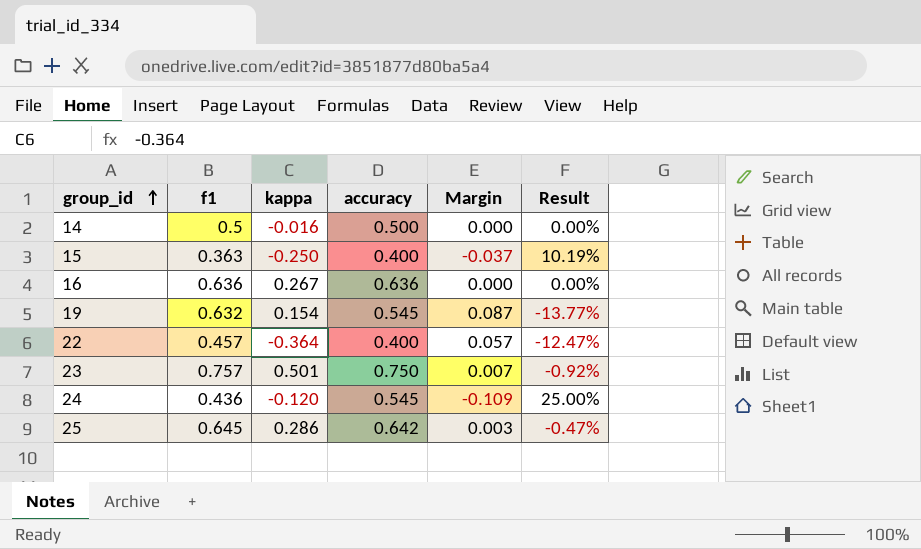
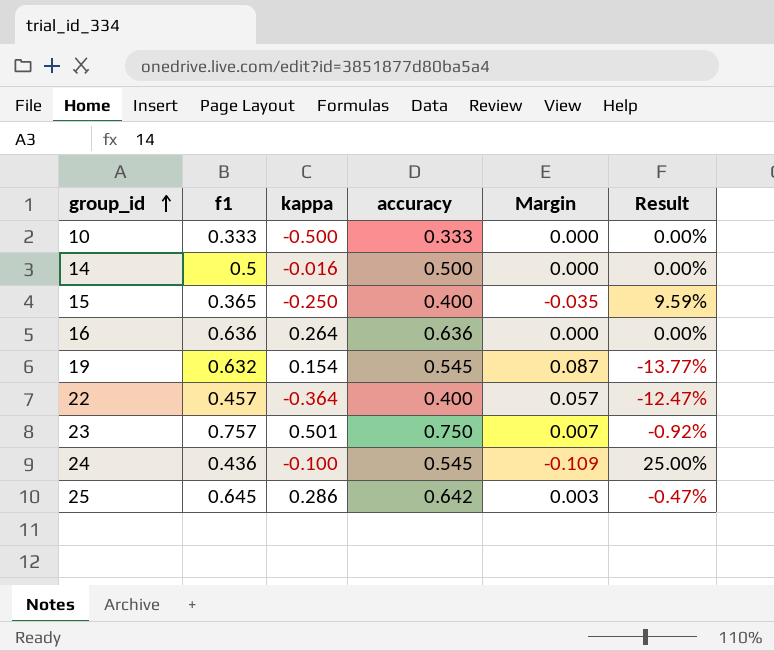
row 10: none -> 0.333 | -0.500 | 0.333 | 0.000 | 0.00%
15 | f1: 0.363 -> 0.365
15 | Margin: -0.037 -> -0.035
15 | Result: 10.19% -> 9.59%
16 | kappa: 0.267 -> 0.264
24 | kappa: -0.120 -> -0.100

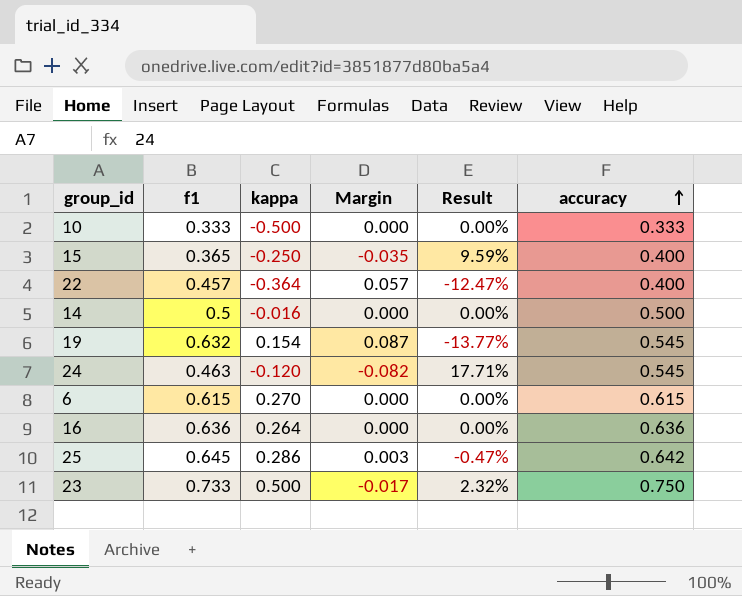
row order: group_id ascending -> accuracy ascending
column accuracy | position: 4 -> 6
24 | f1: 0.436 -> 0.463
24 | kappa: -0.100 -> -0.120
24 | Margin: -0.109 -> -0.082
24 | Result: 25.00% -> 17.71%
row 6: none -> 0.615 | 0.270 | 0.000 | 0.00% | 0.615
23 | f1: 0.757 -> 0.733
23 | kappa: 0.501 -> 0.500
23 | Margin: 0.007 -> -0.017
23 | Result: -0.92% -> 2.32%

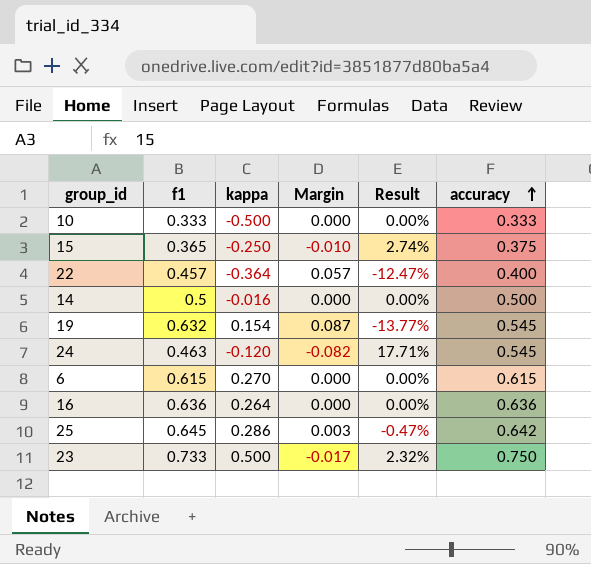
15 | Margin: -0.035 -> -0.010
15 | Result: 9.59% -> 2.74%
15 | accuracy: 0.400 -> 0.375

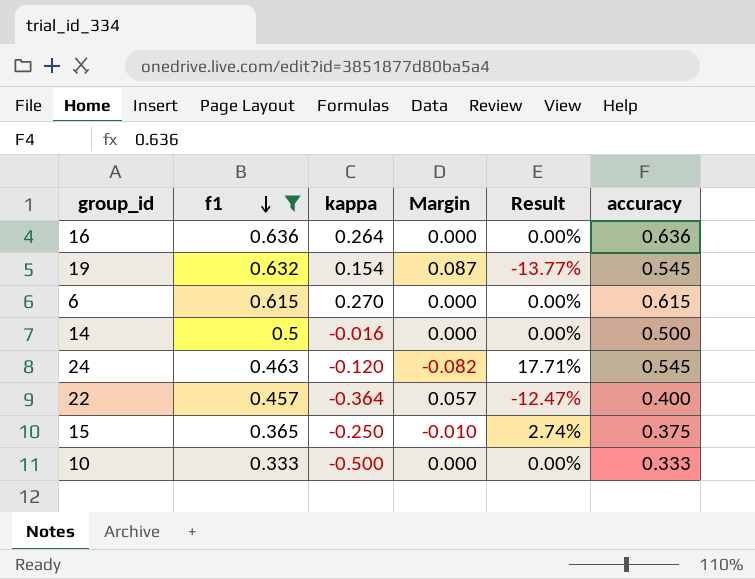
filter: none -> f1 <= 0.636
row order: accuracy ascending -> f1 descending

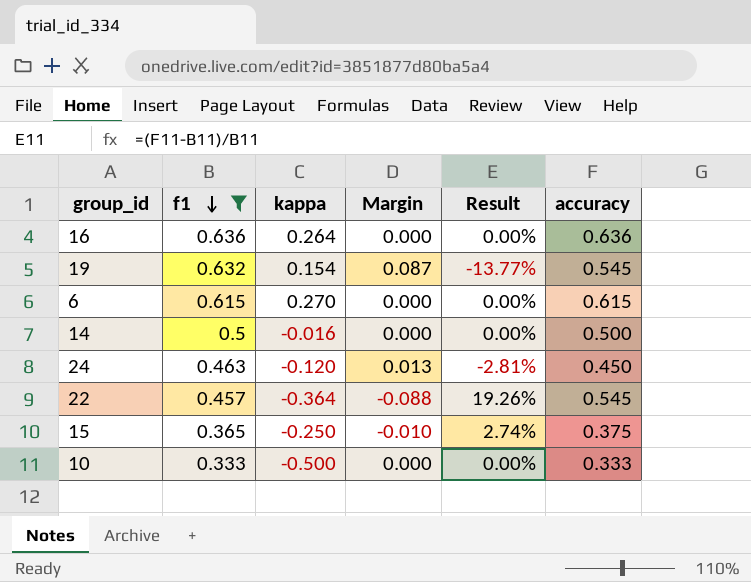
24 | Margin: -0.082 -> 0.013
24 | Result: 17.71% -> -2.81%
24 | accuracy: 0.545 -> 0.450
22 | Margin: 0.057 -> -0.088
22 | Result: -12.47% -> 19.26%
22 | accuracy: 0.400 -> 0.545

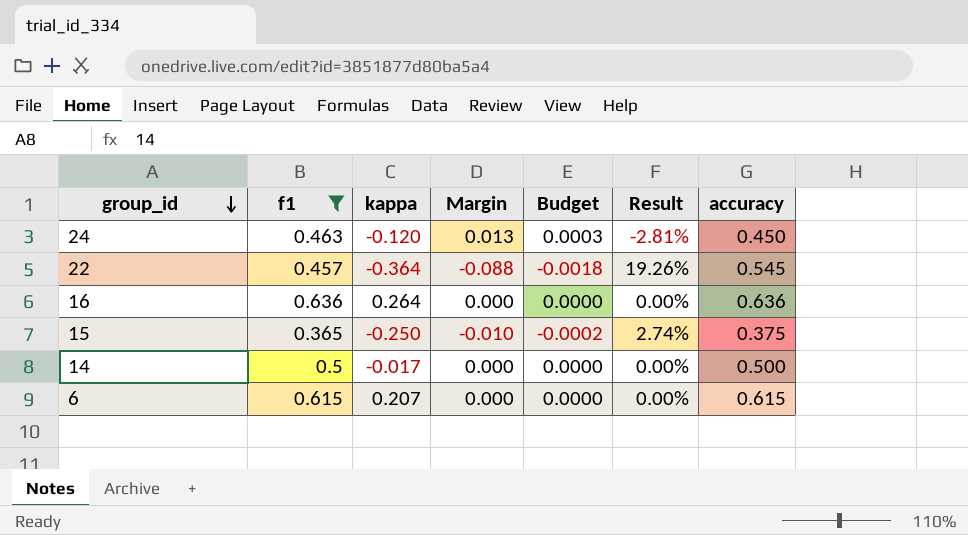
row order: f1 descending -> group_id descending
column Budget | formula: none -> [Margin] * 0.02
row 19: 0.632 | 0.154 | 0.087 | -13.77% | 0.545 -> none
row 10: 0.333 | -0.500 | 0.000 | 0.00% | 0.333 -> none
14 | kappa: -0.016 -> -0.017
6 | kappa: 0.270 -> 0.207

